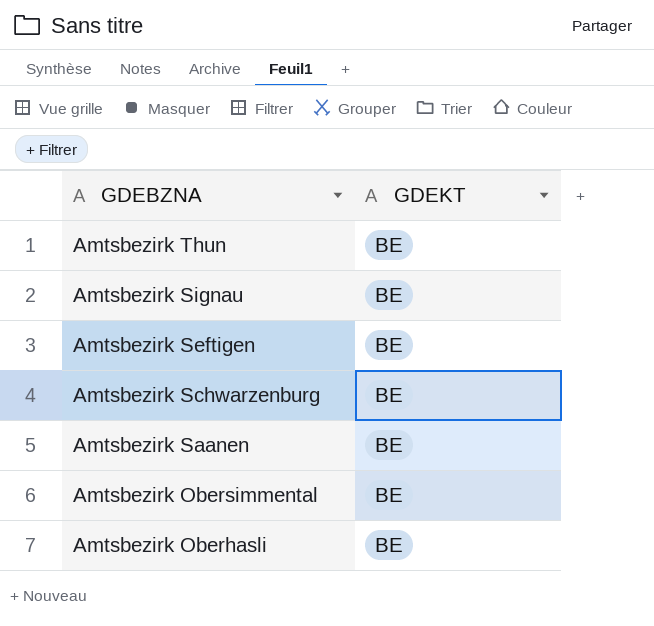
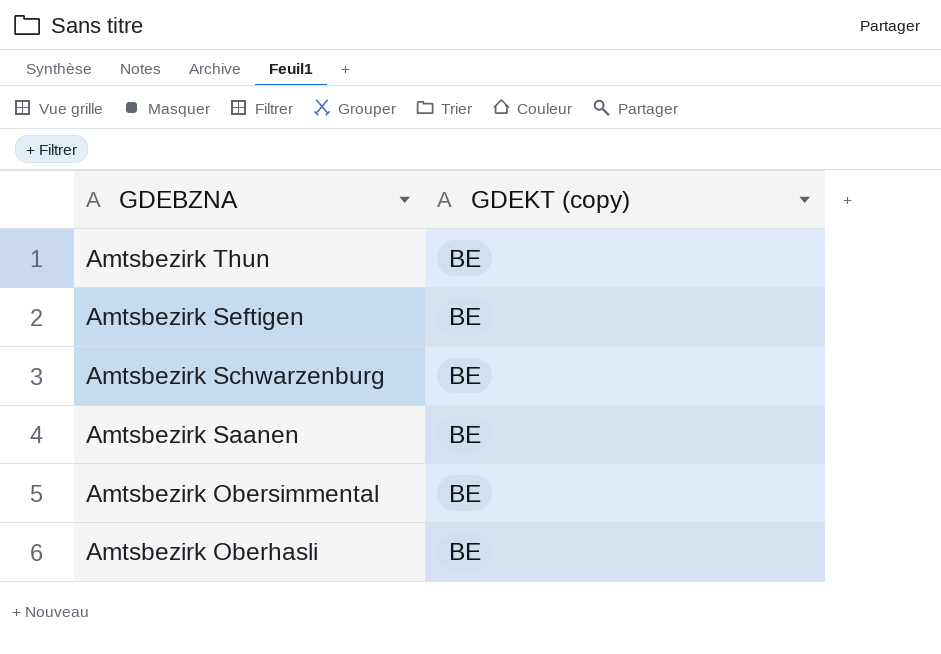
column name: GDEKT -> GDEKT (copy)
row Amtsbezirk Signau: BE -> none

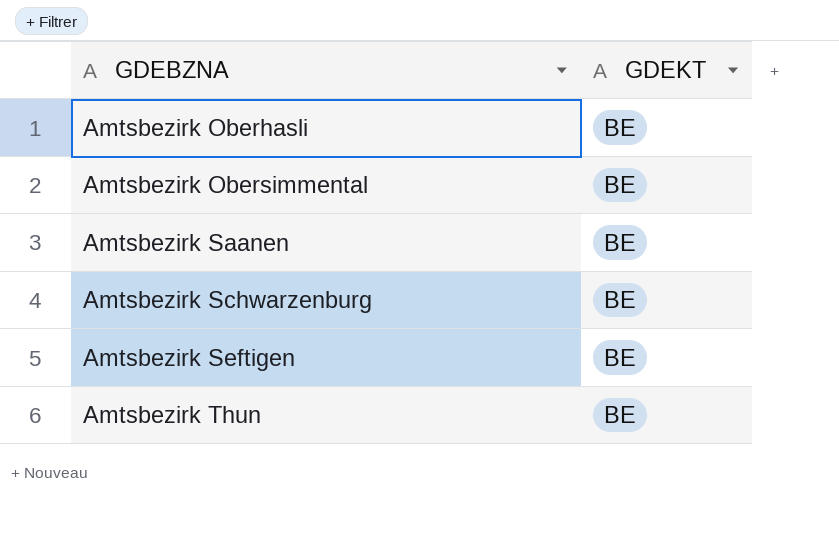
row order: GDEBZNA descending -> GDEBZNA ascending
column name: GDEKT (copy) -> GDEKT

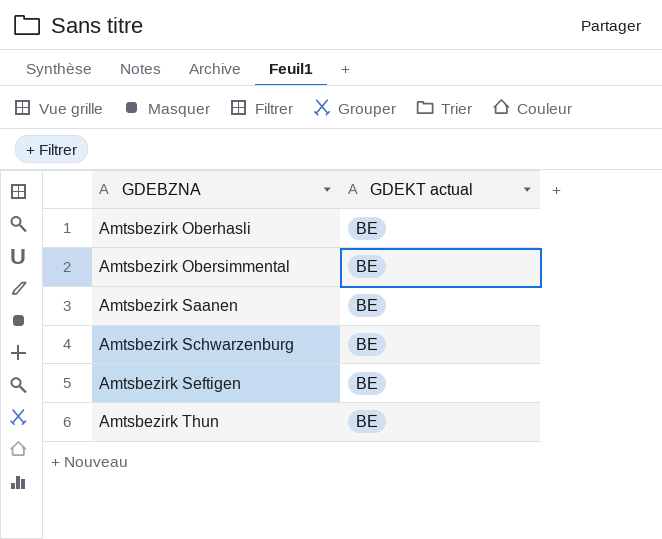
column name: GDEKT -> GDEKT actual

